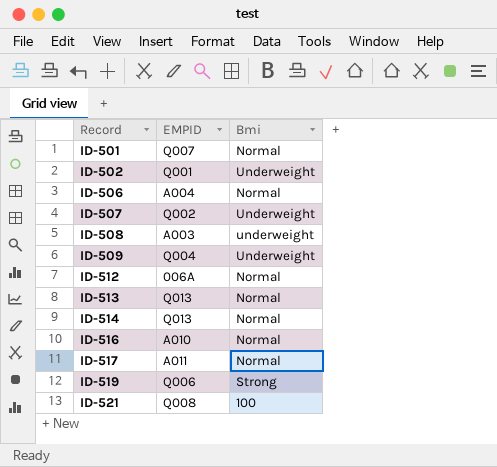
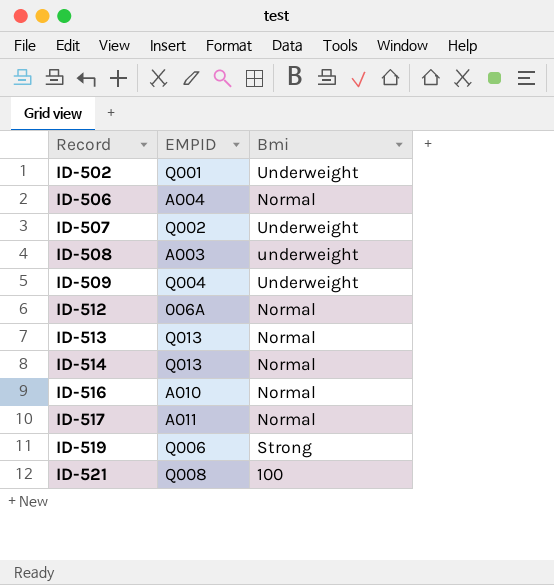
row ID-501: Q007 | Normal -> none

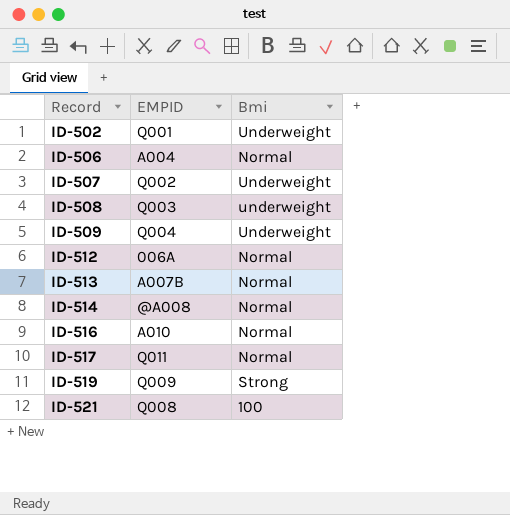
ID-508 | EMPID: A003 -> Q003
ID-513 | EMPID: Q013 -> A007B
ID-514 | EMPID: Q013 -> @A008
ID-517 | EMPID: A011 -> Q011
ID-519 | EMPID: Q006 -> Q009

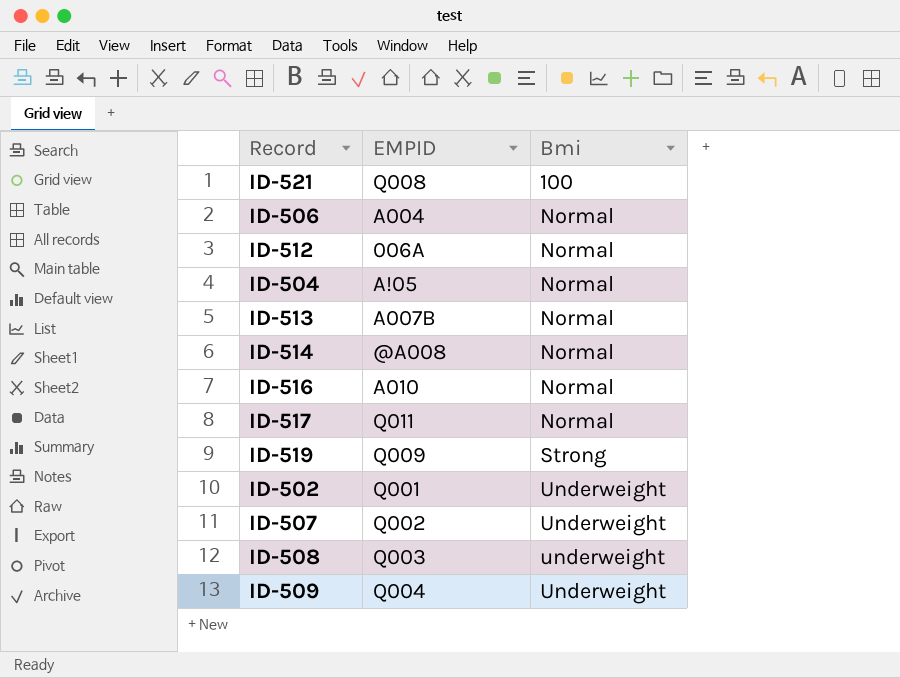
row order: Record ascending -> Bmi ascending
row ID-504: none -> A!05 | Normal

